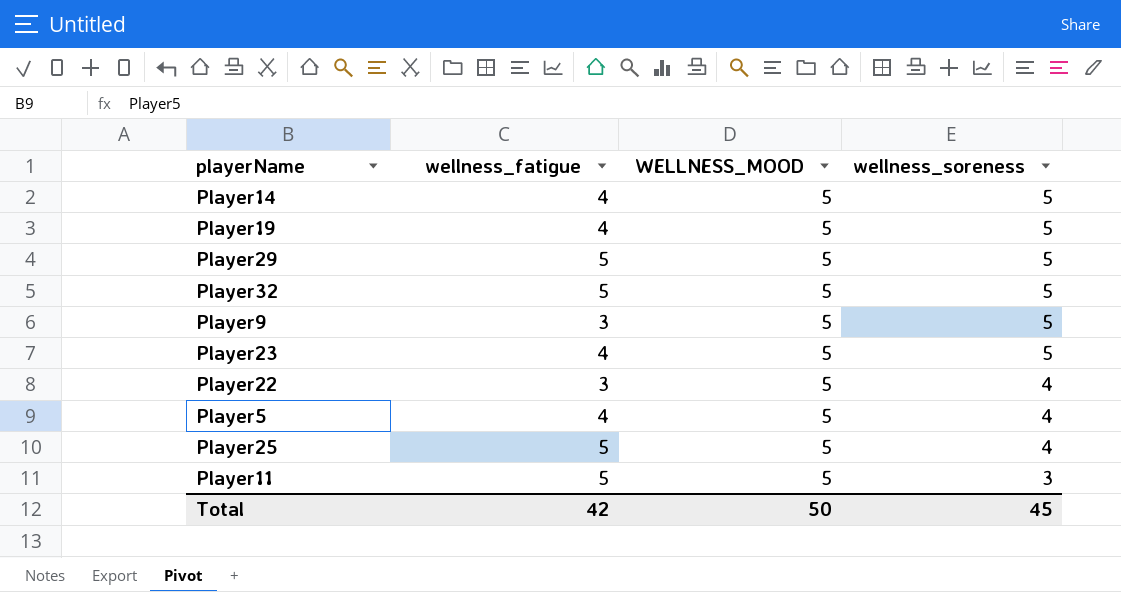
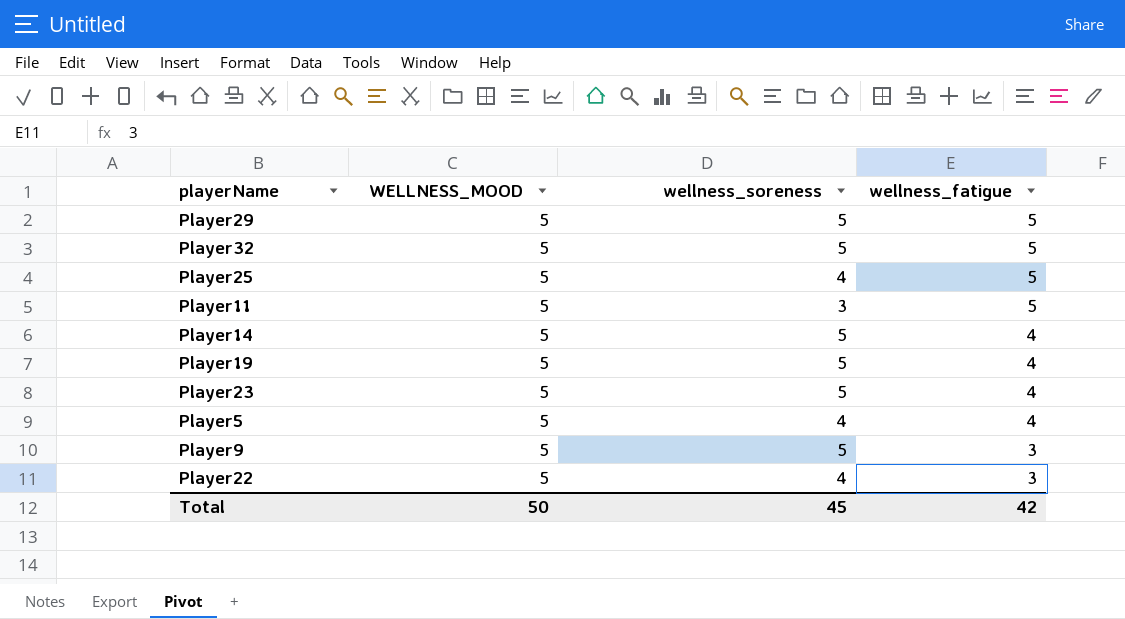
row order: wellness_soreness descending -> wellness_fatigue descending
column wellness_fatigue | position: 2 -> 4

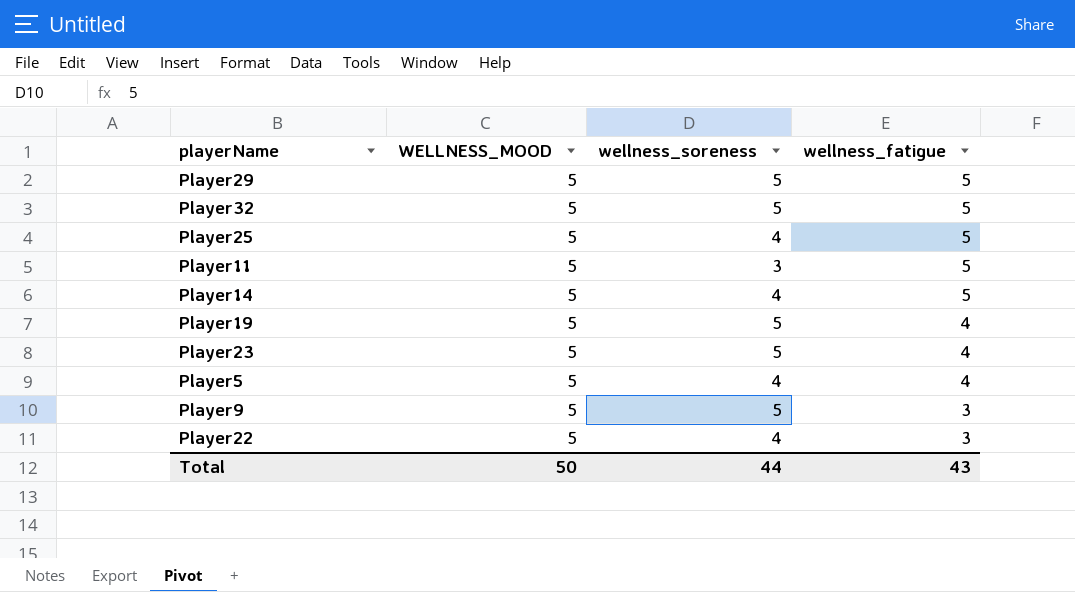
Player14 | wellness_soreness: 5 -> 4
Player14 | wellness_fatigue: 4 -> 5
Total | wellness_soreness: 45 -> 44
Total | wellness_fatigue: 42 -> 43

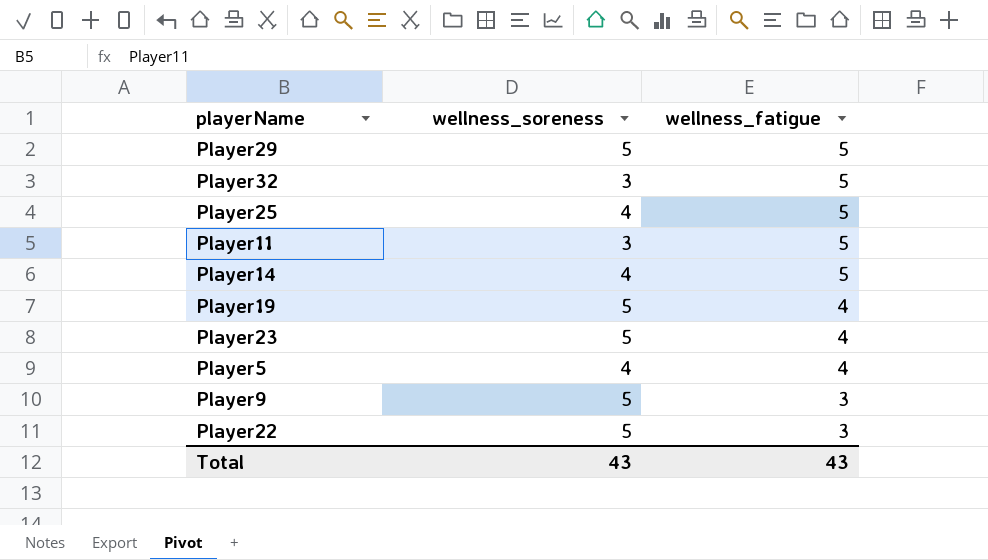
column WELLNESS_MOOD | position: 2 -> none
Player32 | wellness_soreness: 5 -> 3
Player22 | wellness_soreness: 4 -> 5
Total | wellness_soreness: 44 -> 43

